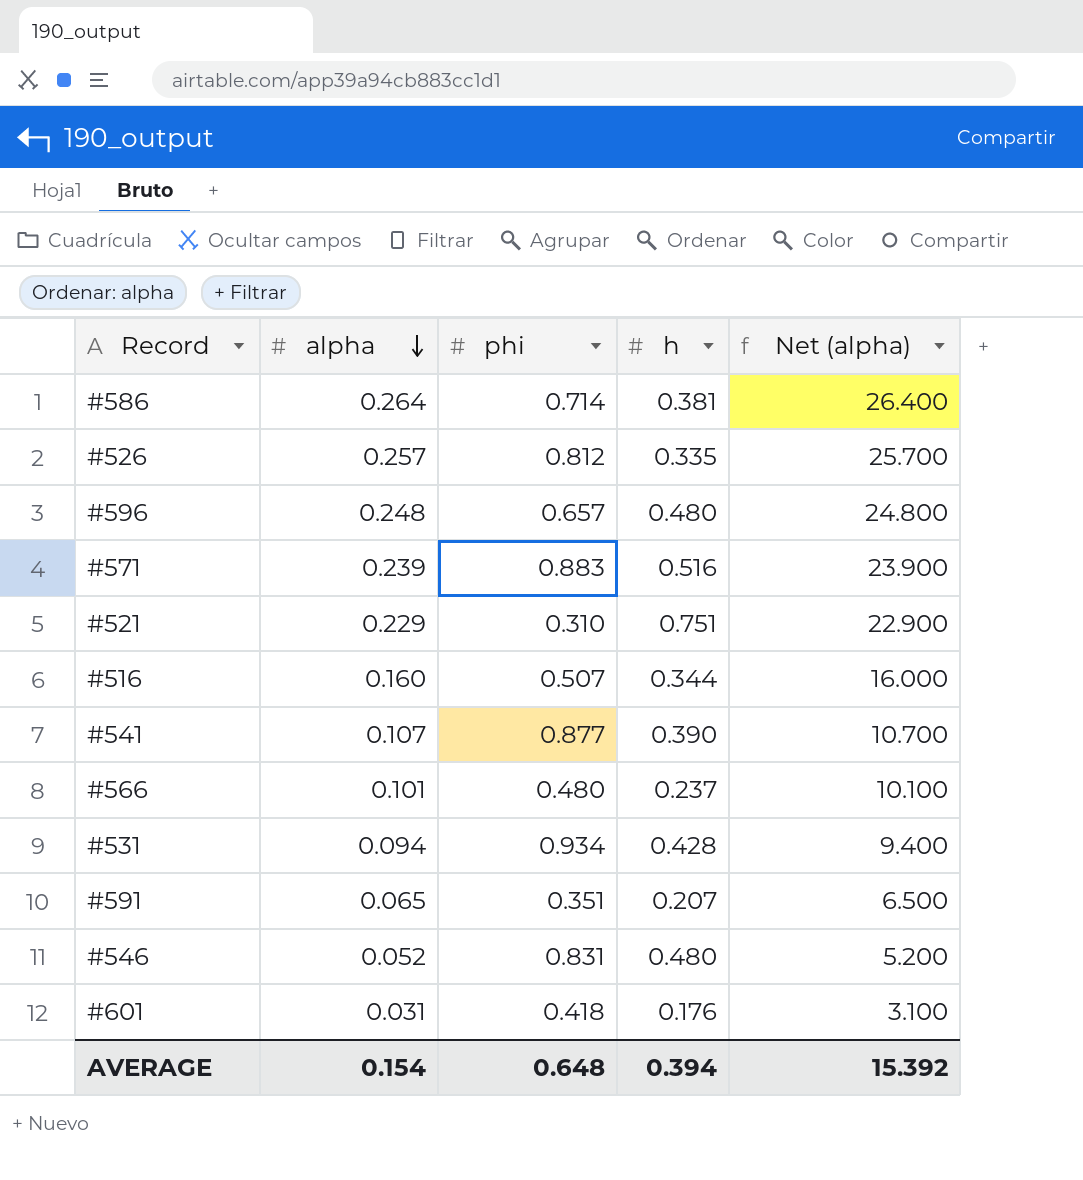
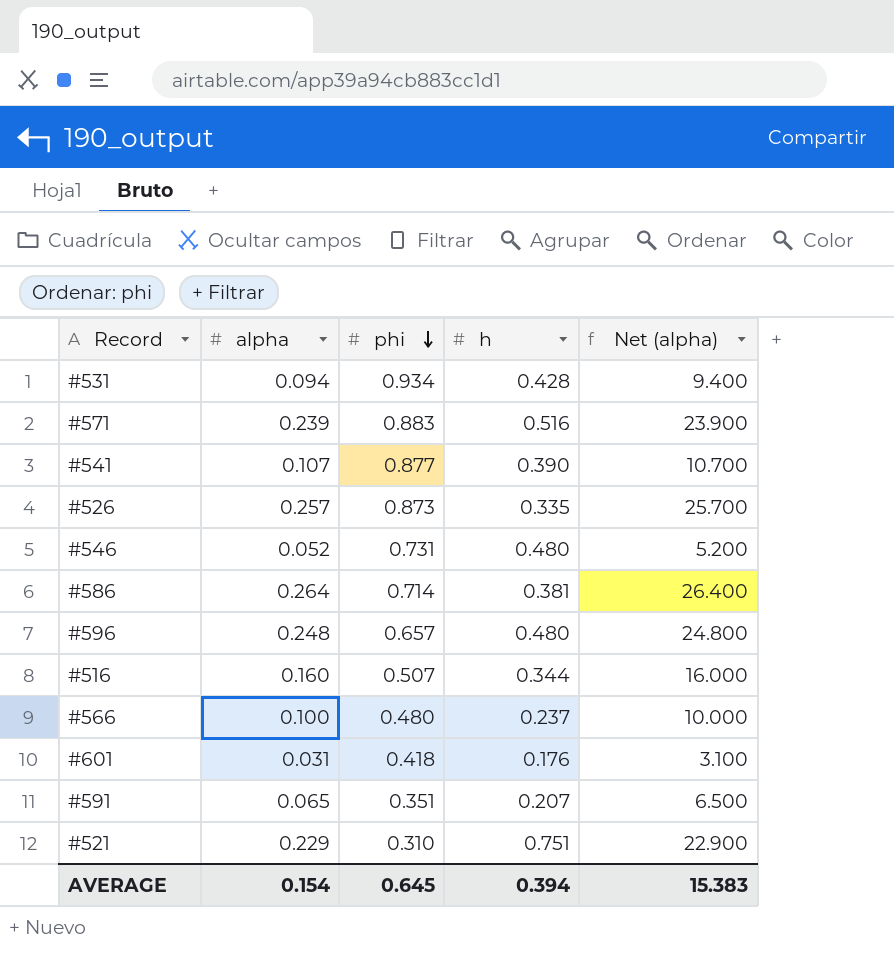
row order: alpha descending -> phi descending
#526 | phi: 0.812 -> 0.873
#546 | phi: 0.831 -> 0.731
#566 | alpha: 0.101 -> 0.100
#566 | Net (alpha): 10.100 -> 10.000
AVERAGE | phi: 0.648 -> 0.645
AVERAGE | Net (alpha): 15.392 -> 15.383

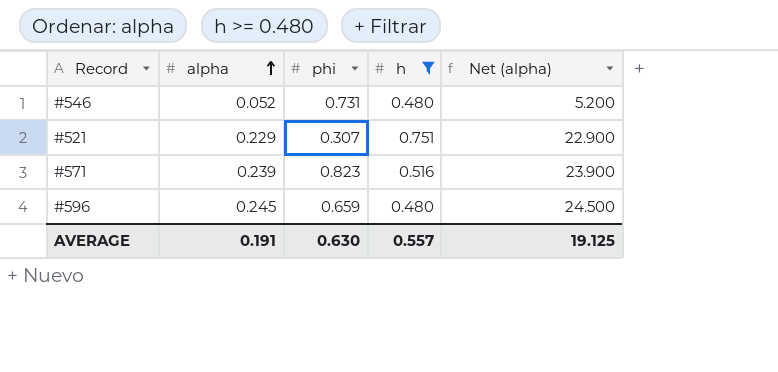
filter: none -> h >= 0.480
row order: phi descending -> alpha ascending
#521 | phi: 0.310 -> 0.307
#571 | phi: 0.883 -> 0.823
#596 | alpha: 0.248 -> 0.245
#596 | phi: 0.657 -> 0.659
#596 | Net (alpha): 24.800 -> 24.500
AVERAGE | alpha: 0.154 -> 0.191
AVERAGE | phi: 0.645 -> 0.630
AVERAGE | h: 0.394 -> 0.557
AVERAGE | Net (alpha): 15.383 -> 19.125

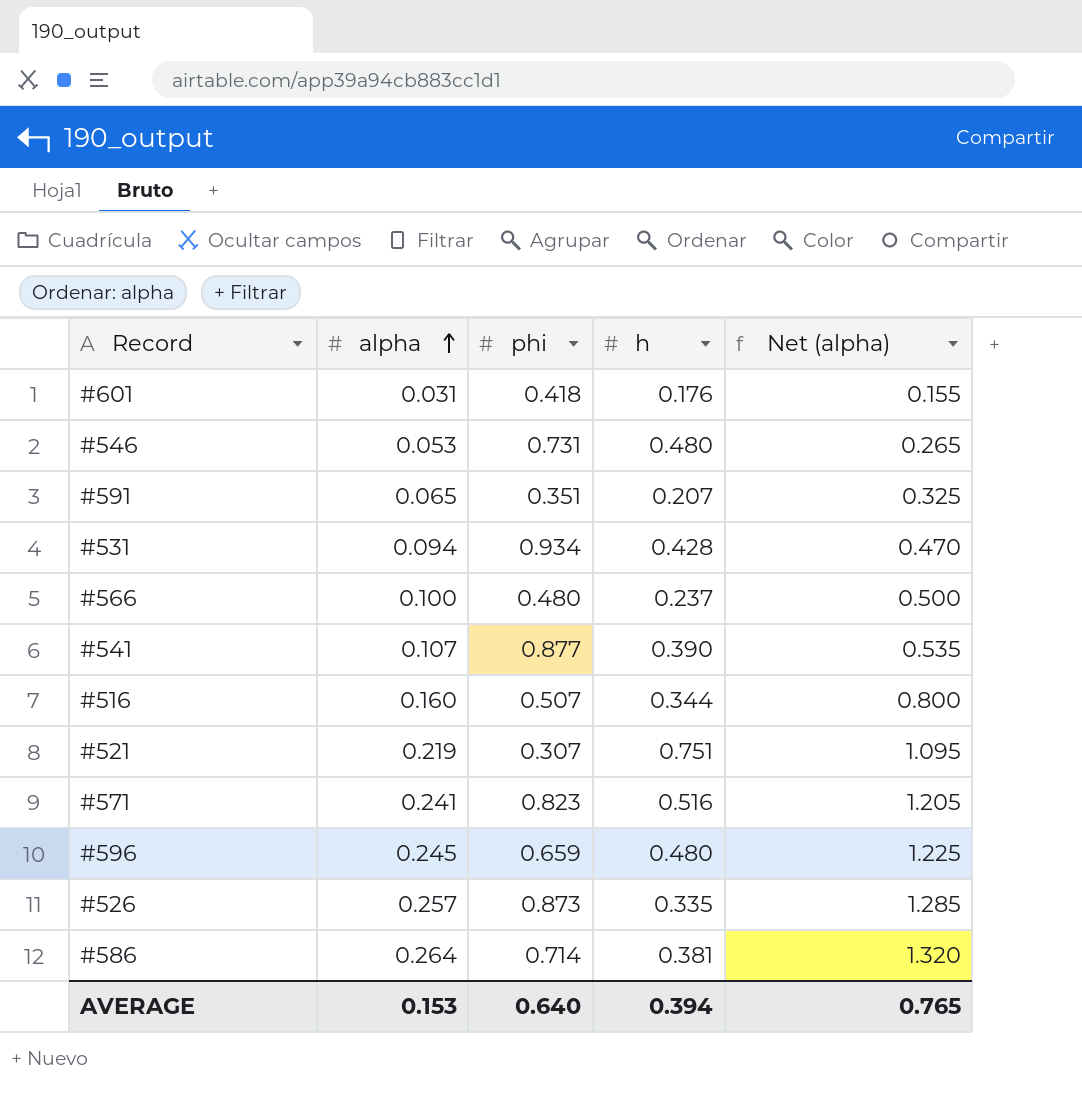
filter: h >= 0.480 -> none
column Net (alpha) | formula: [alpha] * 100 -> [alpha] * 5
#546 | alpha: 0.052 -> 0.053
#521 | alpha: 0.229 -> 0.219
#571 | alpha: 0.239 -> 0.241
AVERAGE | alpha: 0.191 -> 0.153
AVERAGE | phi: 0.630 -> 0.640
AVERAGE | h: 0.557 -> 0.394
AVERAGE | Net (alpha): 19.125 -> 0.765

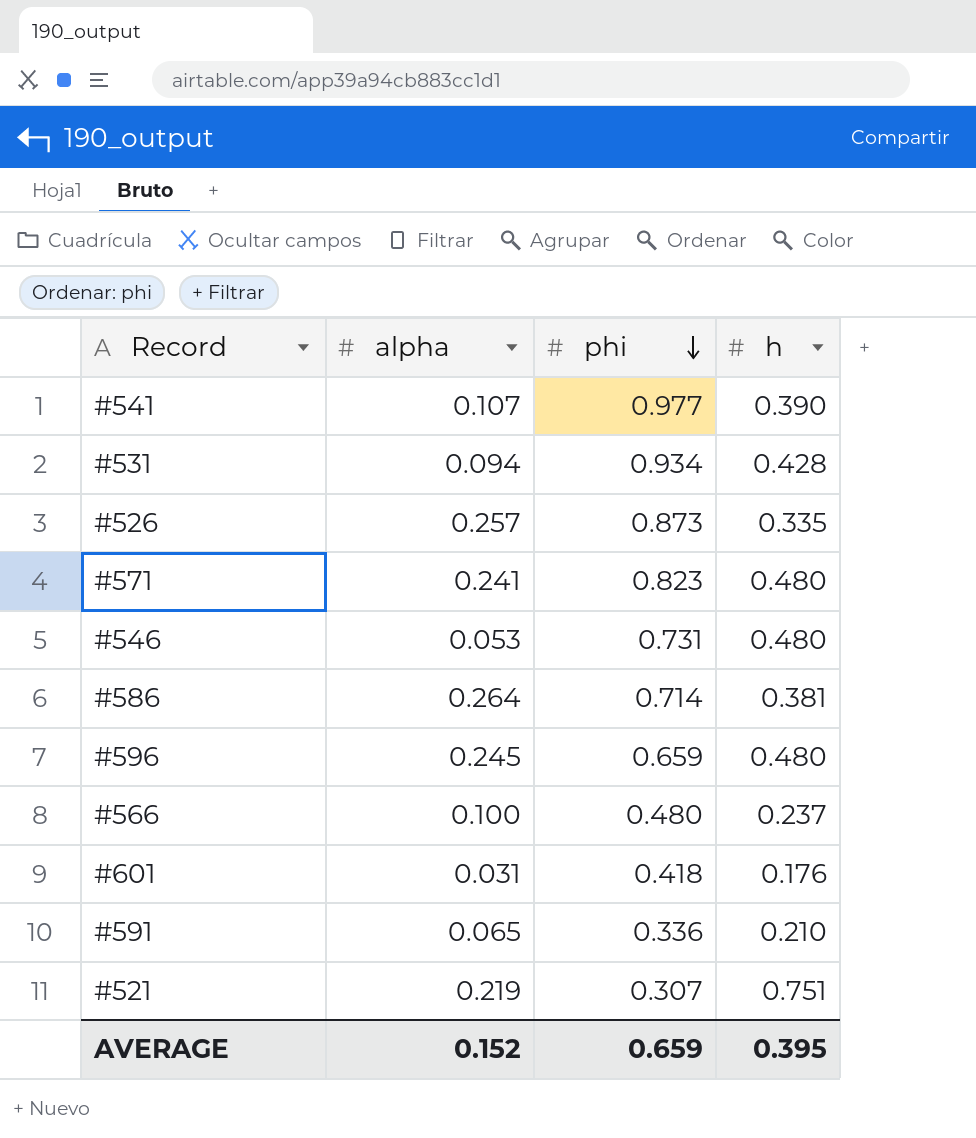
row order: alpha ascending -> phi descending
column Net (alpha) | formula: [alpha] * 5 -> none
row #516: 0.160 | 0.507 | 0.344 | 0.800 -> none
#541 | phi: 0.877 -> 0.977
#571 | h: 0.516 -> 0.480
#591 | phi: 0.351 -> 0.336
#591 | h: 0.207 -> 0.210
AVERAGE | alpha: 0.153 -> 0.152
AVERAGE | phi: 0.640 -> 0.659
AVERAGE | h: 0.394 -> 0.395

